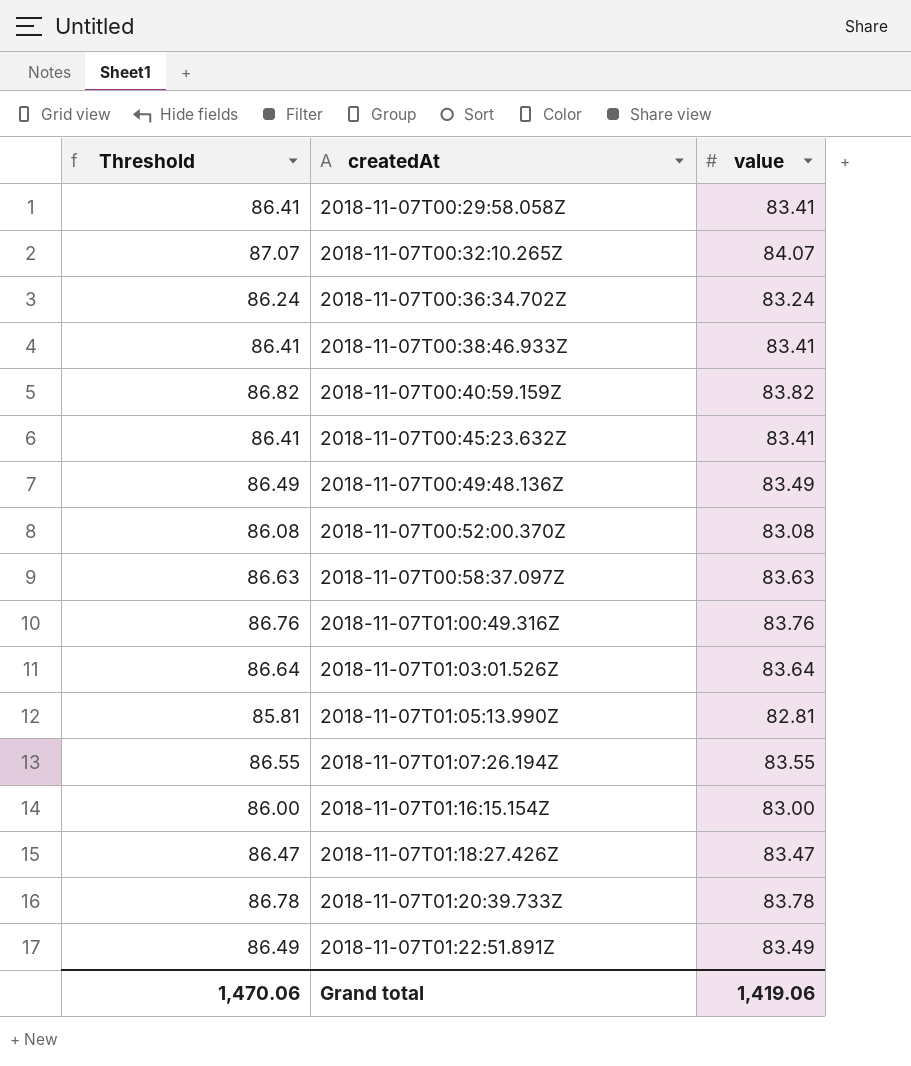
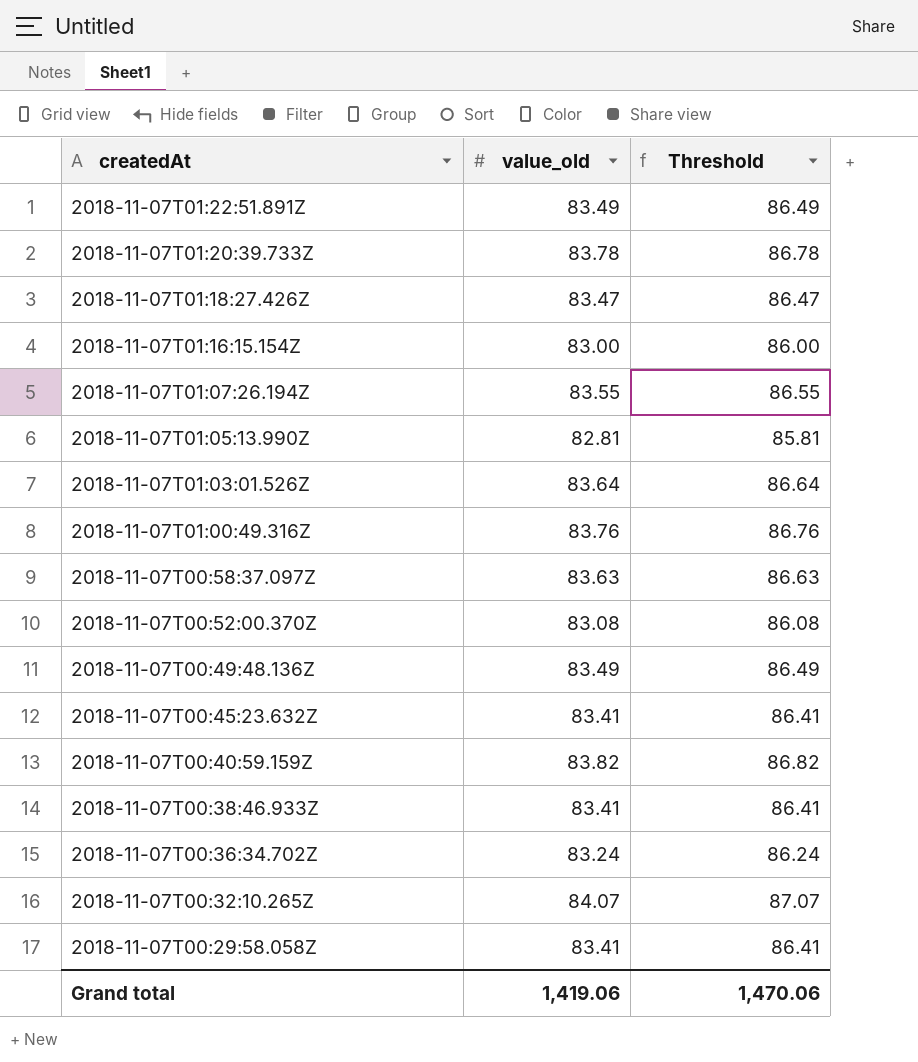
row order: createdAt ascending -> createdAt descending
column name: value -> value_old
column Threshold | position: 1 -> 3

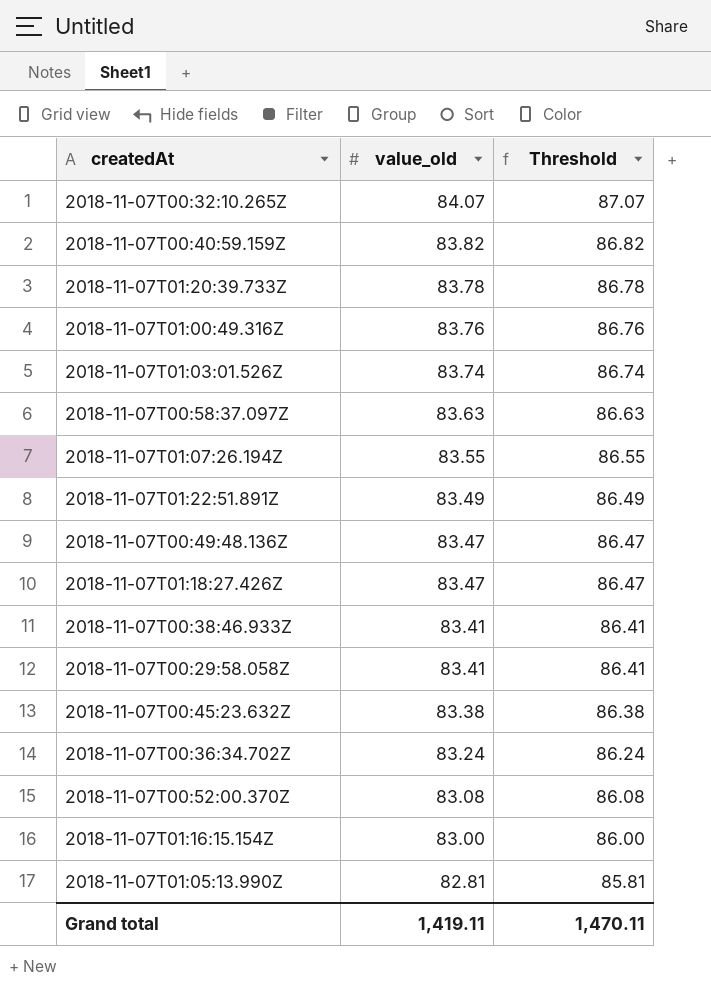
row order: createdAt descending -> value_old descending
2018-11-07T01:03:01.526Z | value_old: 83.64 -> 83.74
2018-11-07T01:03:01.526Z | Threshold: 86.64 -> 86.74
2018-11-07T00:49:48.136Z | value_old: 83.49 -> 83.47
2018-11-07T00:49:48.136Z | Threshold: 86.49 -> 86.47
2018-11-07T00:45:23.632Z | value_old: 83.41 -> 83.38
2018-11-07T00:45:23.632Z | Threshold: 86.41 -> 86.38
Grand total | value_old: 1,419.06 -> 1,419.11
Grand total | Threshold: 1,470.06 -> 1,470.11

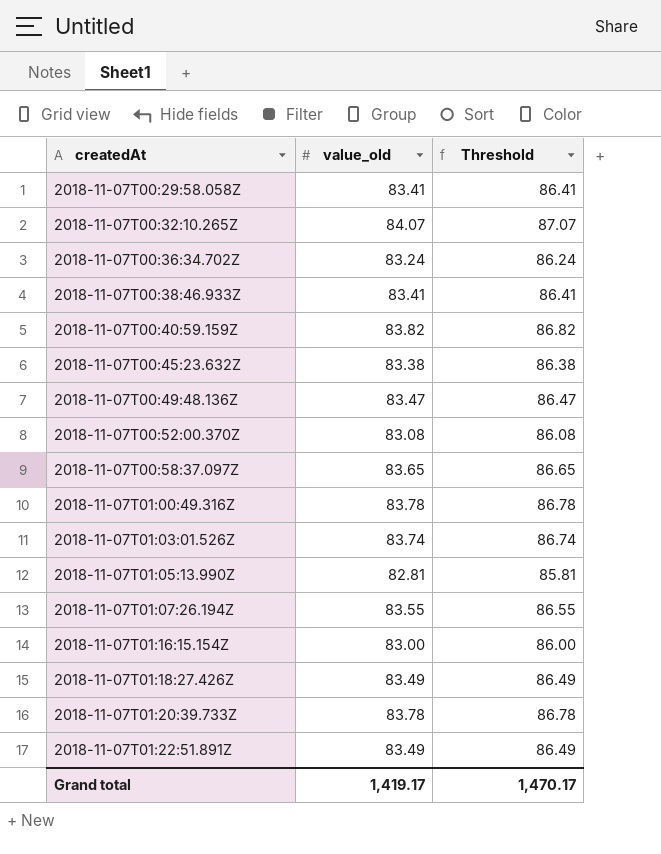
row order: value_old descending -> createdAt ascending
2018-11-07T00:58:37.097Z | value_old: 83.63 -> 83.65
2018-11-07T00:58:37.097Z | Threshold: 86.63 -> 86.65
2018-11-07T01:00:49.316Z | value_old: 83.76 -> 83.78
2018-11-07T01:00:49.316Z | Threshold: 86.76 -> 86.78
2018-11-07T01:18:27.426Z | value_old: 83.47 -> 83.49
2018-11-07T01:18:27.426Z | Threshold: 86.47 -> 86.49
Grand total | value_old: 1,419.11 -> 1,419.17
Grand total | Threshold: 1,470.11 -> 1,470.17

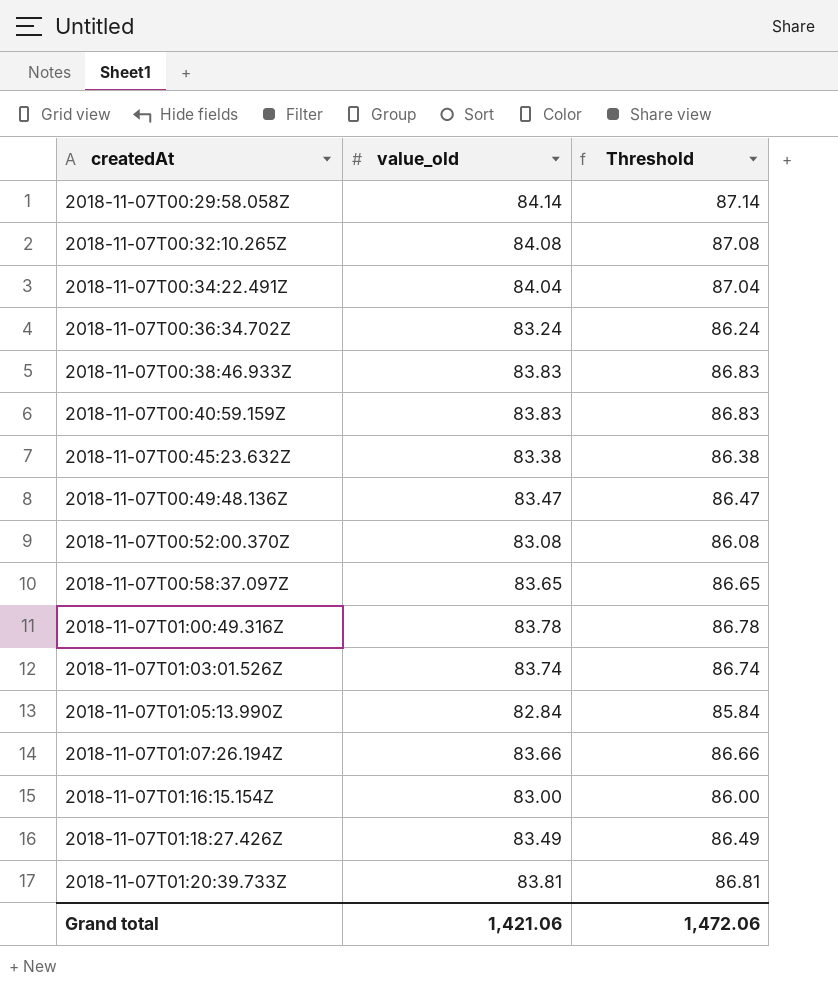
row 2018-11-07T01:22:51.891Z: 83.49 | 86.49 -> none
2018-11-07T00:29:58.058Z | value_old: 83.41 -> 84.14
2018-11-07T00:29:58.058Z | Threshold: 86.41 -> 87.14
2018-11-07T00:32:10.265Z | value_old: 84.07 -> 84.08
2018-11-07T00:32:10.265Z | Threshold: 87.07 -> 87.08
row 2018-11-07T00:34:22.491Z: none -> 84.04 | 87.04
2018-11-07T00:38:46.933Z | value_old: 83.41 -> 83.83
2018-11-07T00:38:46.933Z | Threshold: 86.41 -> 86.83
2018-11-07T00:40:59.159Z | value_old: 83.82 -> 83.83
2018-11-07T00:40:59.159Z | Threshold: 86.82 -> 86.83
2018-11-07T01:05:13.990Z | value_old: 82.81 -> 82.84
2018-11-07T01:05:13.990Z | Threshold: 85.81 -> 85.84
2018-11-07T01:07:26.194Z | value_old: 83.55 -> 83.66
2018-11-07T01:07:26.194Z | Threshold: 86.55 -> 86.66
2018-11-07T01:20:39.733Z | value_old: 83.78 -> 83.81
2018-11-07T01:20:39.733Z | Threshold: 86.78 -> 86.81
Grand total | value_old: 1,419.17 -> 1,421.06
Grand total | Threshold: 1,470.17 -> 1,472.06

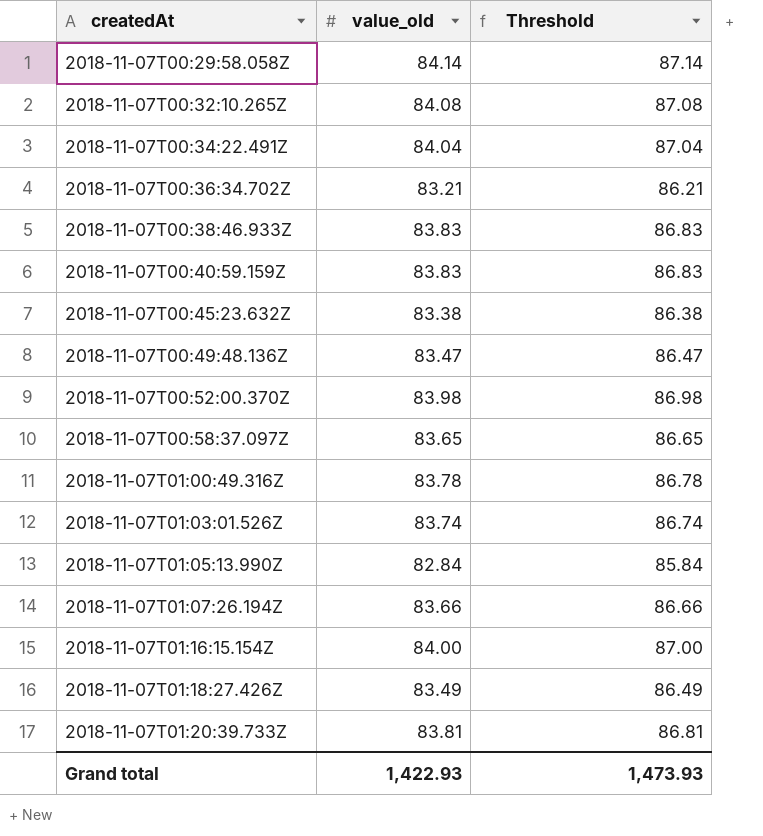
2018-11-07T00:36:34.702Z | value_old: 83.24 -> 83.21
2018-11-07T00:36:34.702Z | Threshold: 86.24 -> 86.21
2018-11-07T00:52:00.370Z | value_old: 83.08 -> 83.98
2018-11-07T00:52:00.370Z | Threshold: 86.08 -> 86.98
2018-11-07T01:16:15.154Z | value_old: 83.00 -> 84.00
2018-11-07T01:16:15.154Z | Threshold: 86.00 -> 87.00
Grand total | value_old: 1,421.06 -> 1,422.93
Grand total | Threshold: 1,472.06 -> 1,473.93

